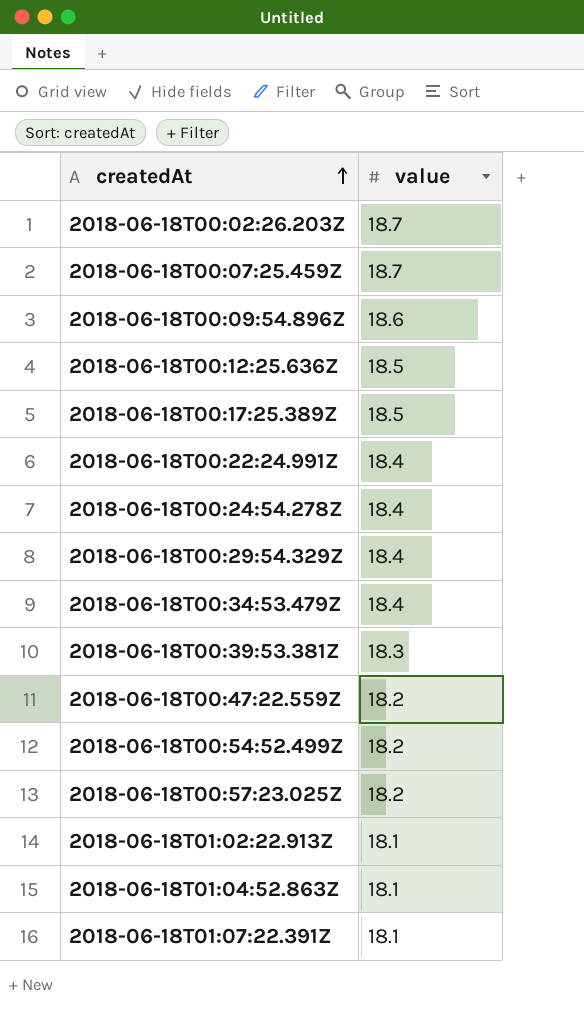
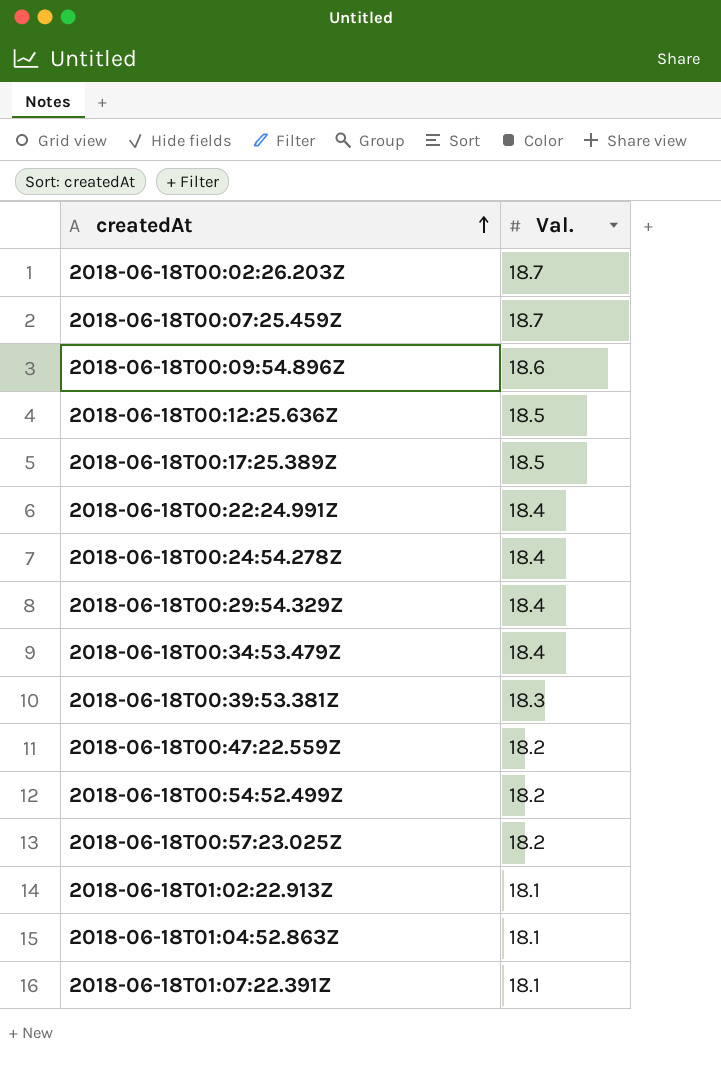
column name: value -> Val.

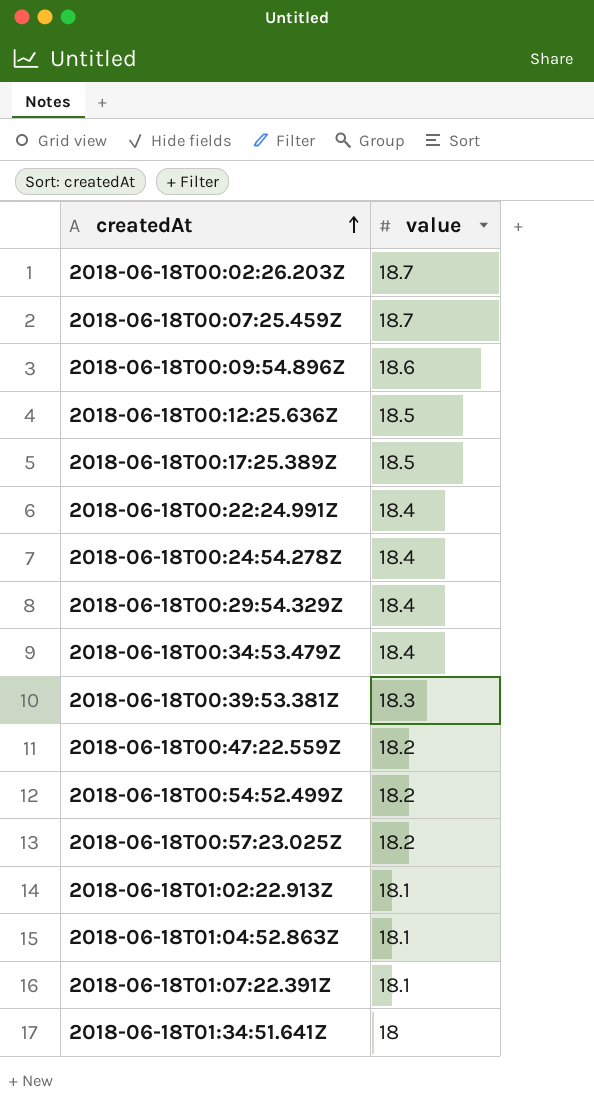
column name: Val. -> value
row 2018-06-18T01:34:51.641Z: none -> 18

